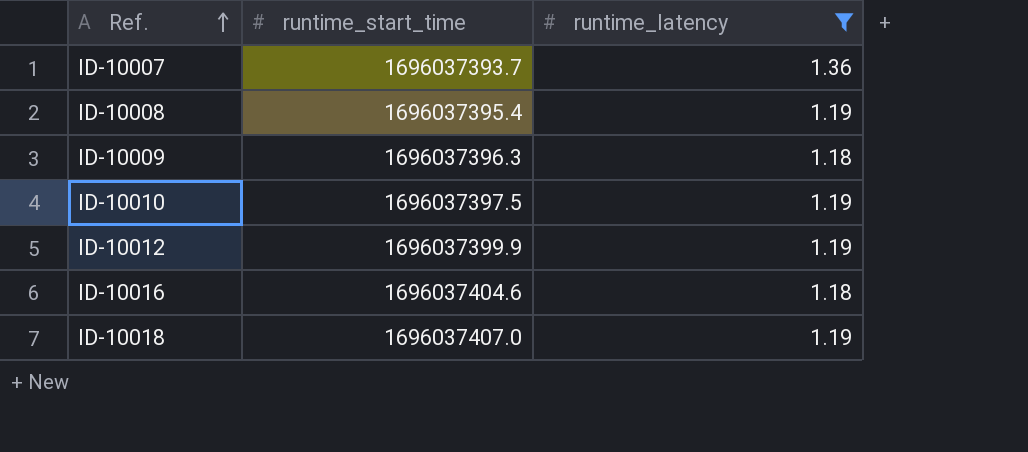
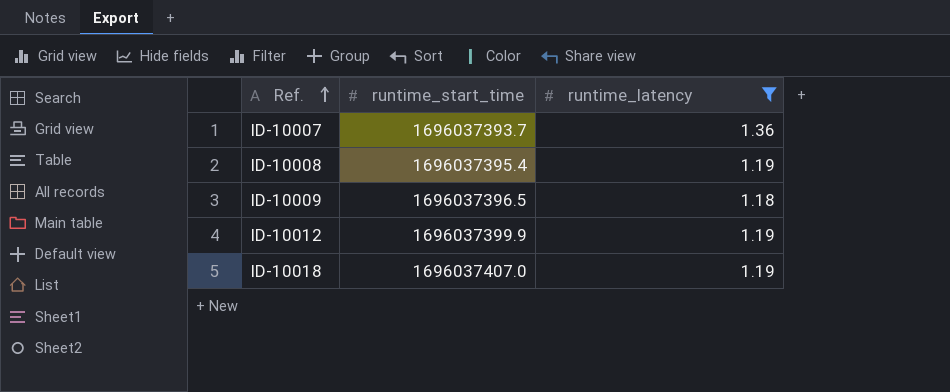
row ID-10010: 1696037397.5 | 1.19 -> none
row ID-10016: 1696037404.6 | 1.18 -> none
ID-10009 | runtime_start_time: 1696037396.3 -> 1696037396.5

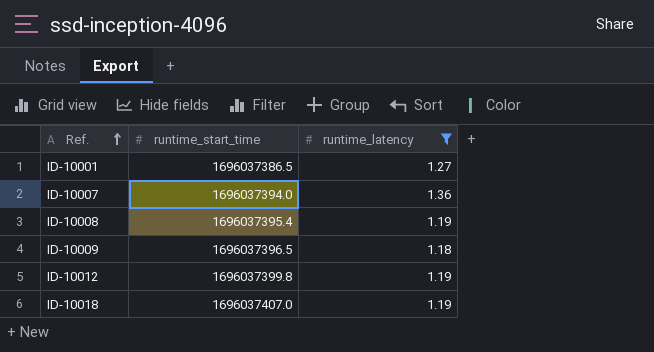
row ID-10001: none -> 1696037386.5 | 1.27
ID-10007 | runtime_start_time: 1696037393.7 -> 1696037394.0
ID-10012 | runtime_start_time: 1696037399.9 -> 1696037399.8

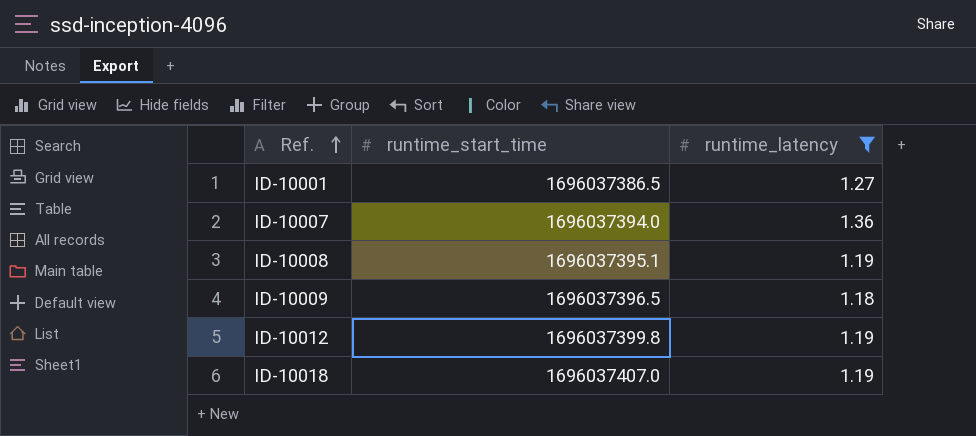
ID-10008 | runtime_start_time: 1696037395.4 -> 1696037395.1

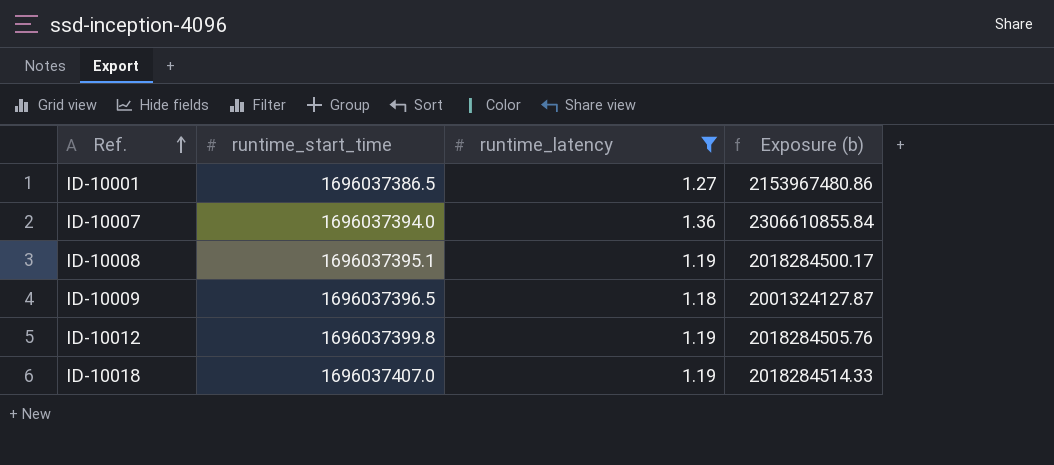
column Exposure (b) | formula: none -> [runtime_start_time] * [runtime_latency]

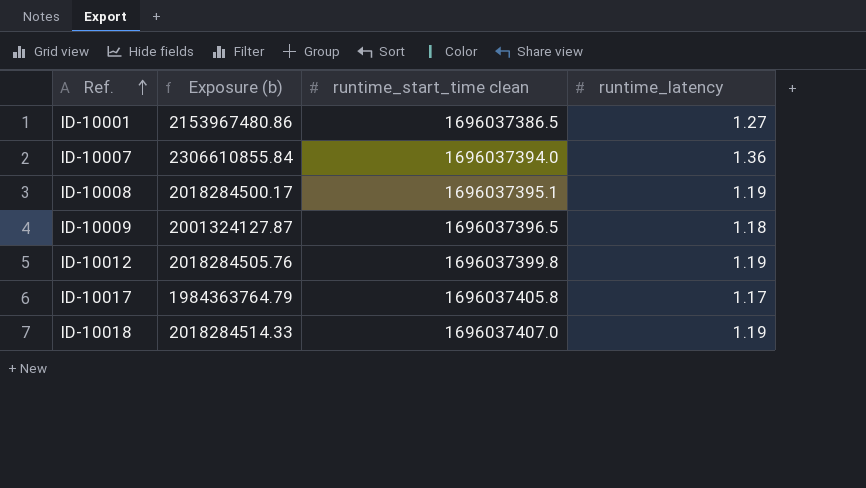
filter: runtime_latency != 1.17 -> none
column Exposure (b) | position: 4 -> 2
column name: runtime_start_time -> runtime_start_time clean

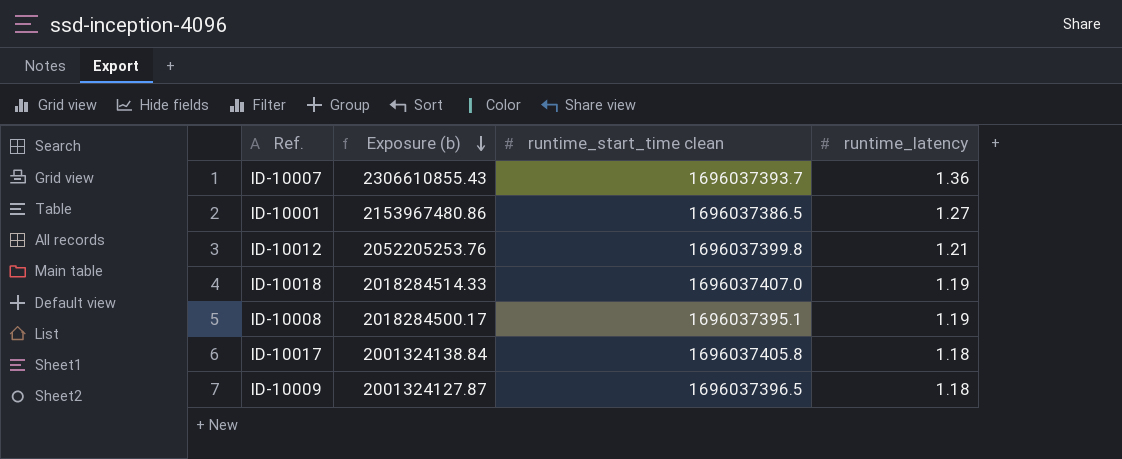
row order: Ref. ascending -> Exposure (b) descending
ID-10007 | Exposure (b): 2306610855.84 -> 2306610855.43
ID-10007 | runtime_start_time clean: 1696037394.0 -> 1696037393.7
ID-10012 | Exposure (b): 2018284505.76 -> 2052205253.76
ID-10012 | runtime_latency: 1.19 -> 1.21
ID-10017 | Exposure (b): 1984363764.79 -> 2001324138.84
ID-10017 | runtime_latency: 1.17 -> 1.18

